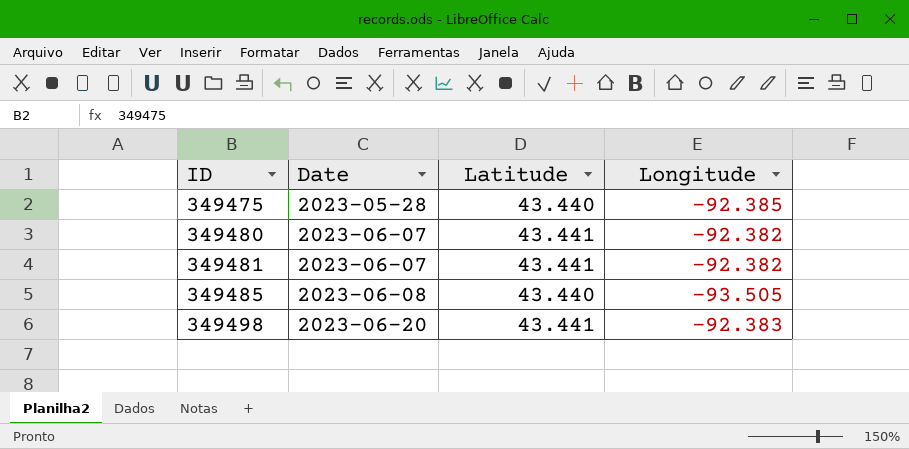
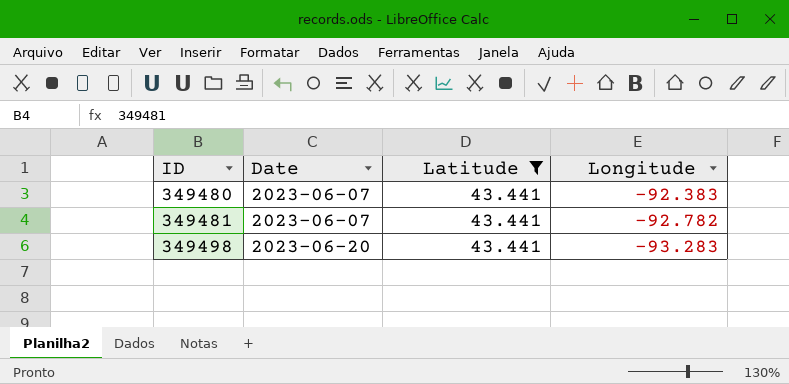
filter: none -> Latitude = 43.441
349480 | Longitude: -92.382 -> -92.383
349481 | Longitude: -92.382 -> -92.782
349498 | Longitude: -92.383 -> -93.283

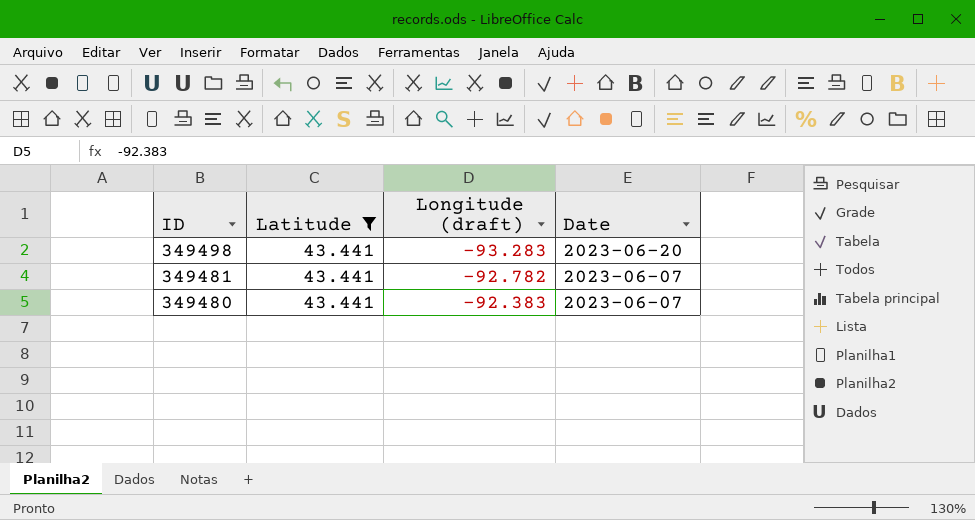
row order: ID ascending -> ID descending
column name: Longitude -> Longitude (draft)
column Date | position: 2 -> 4

